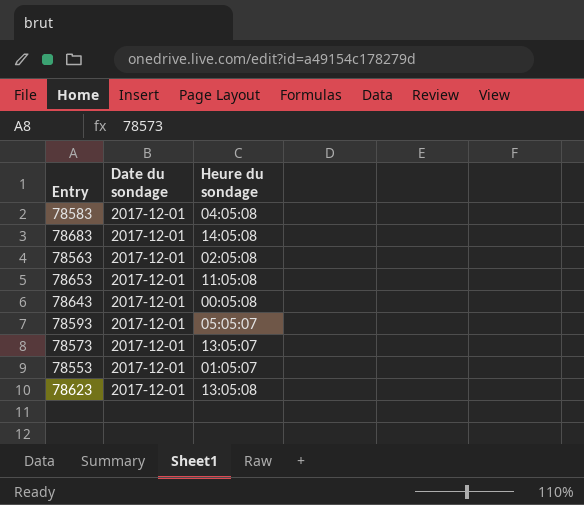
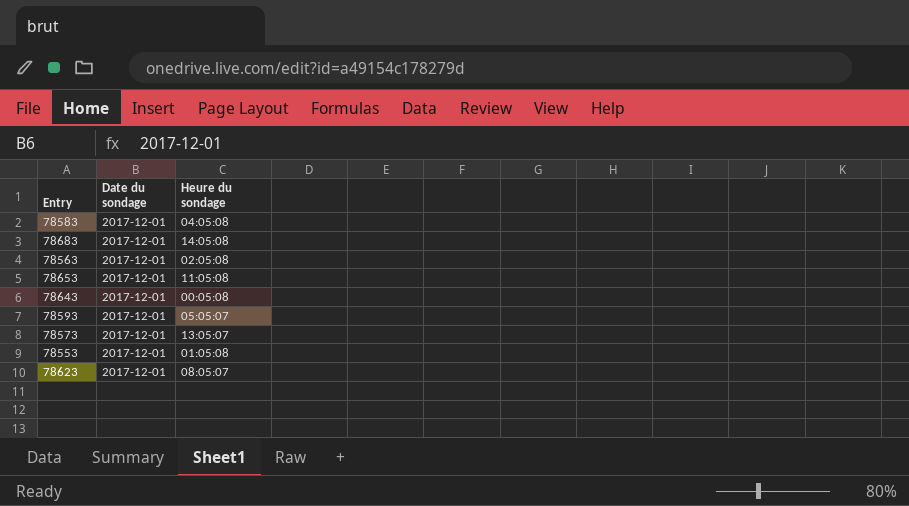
78553 | Heure du sondage: 01:05:07 -> 01:05:08
78623 | Heure du sondage: 13:05:08 -> 08:05:07

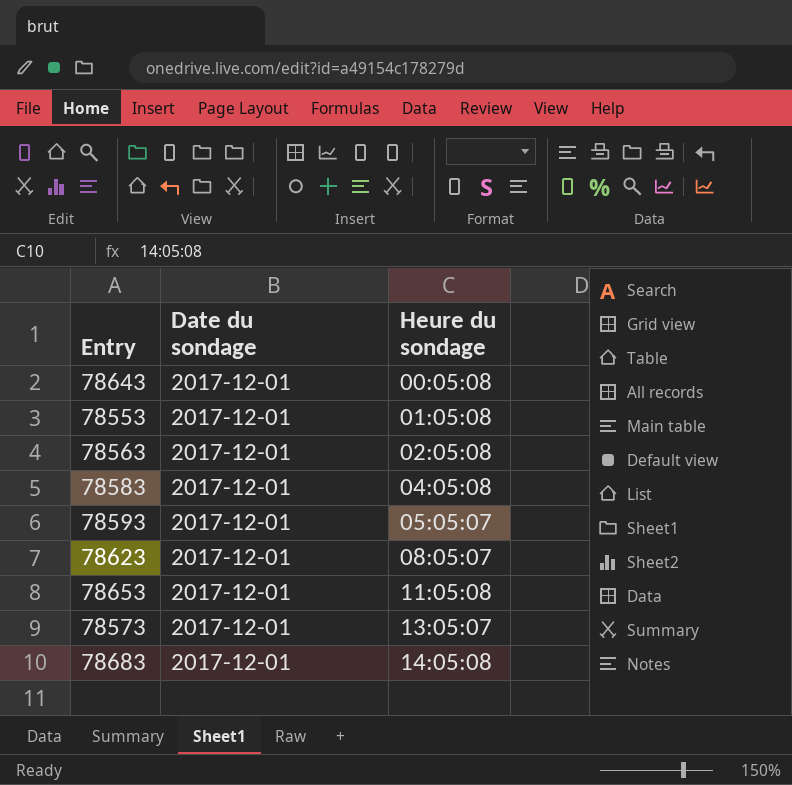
row order: none -> Heure du sondage ascending

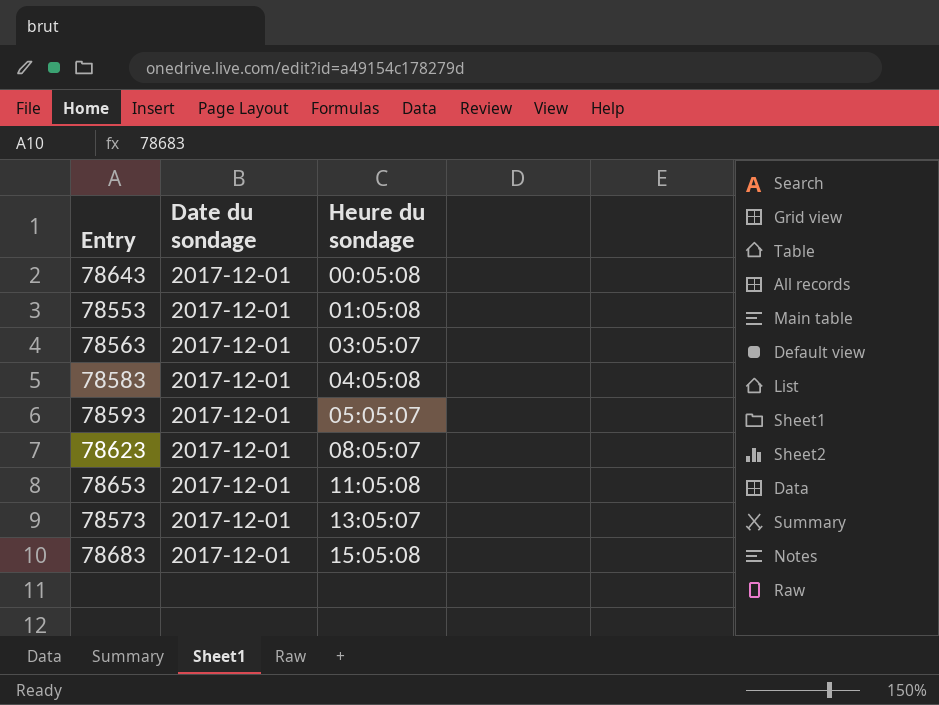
78563 | Heure du sondage: 02:05:08 -> 03:05:07
78683 | Heure du sondage: 14:05:08 -> 15:05:08

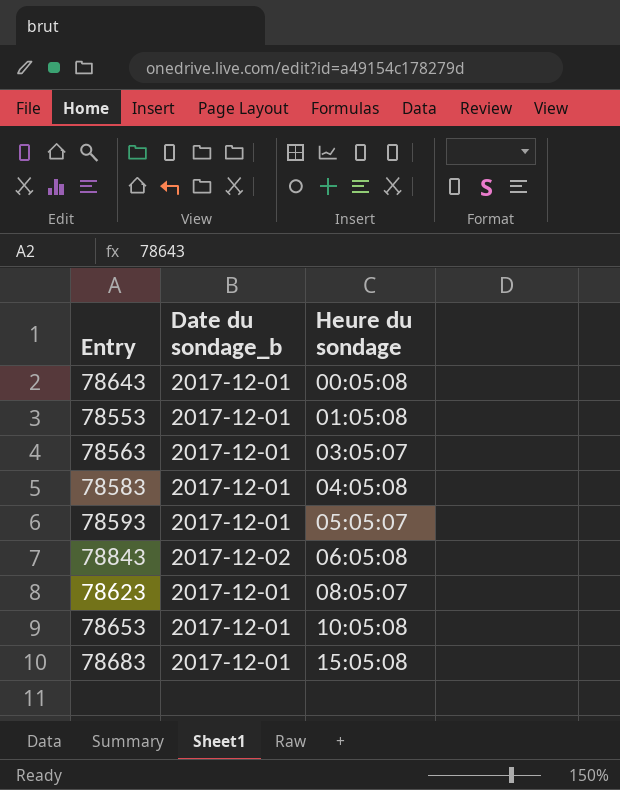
column name: Date du sondage -> Date du sondage_b
row 78573: 2017-12-01 | 13:05:07 -> none
row 78843: none -> 2017-12-02 | 06:05:08
78653 | Heure du sondage: 11:05:08 -> 10:05:08

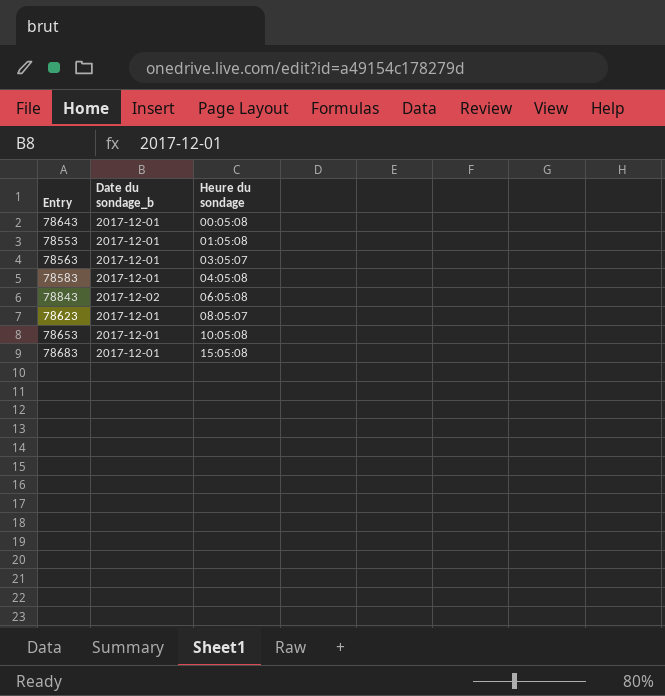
row 78593: 2017-12-01 | 05:05:07 -> none

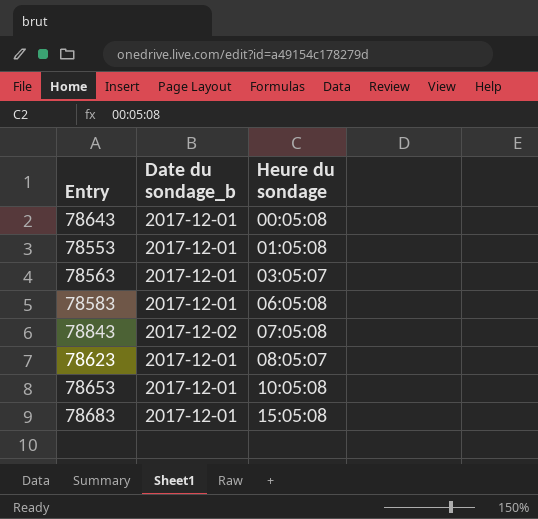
78583 | Heure du sondage: 04:05:08 -> 06:05:08
78843 | Heure du sondage: 06:05:08 -> 07:05:08

